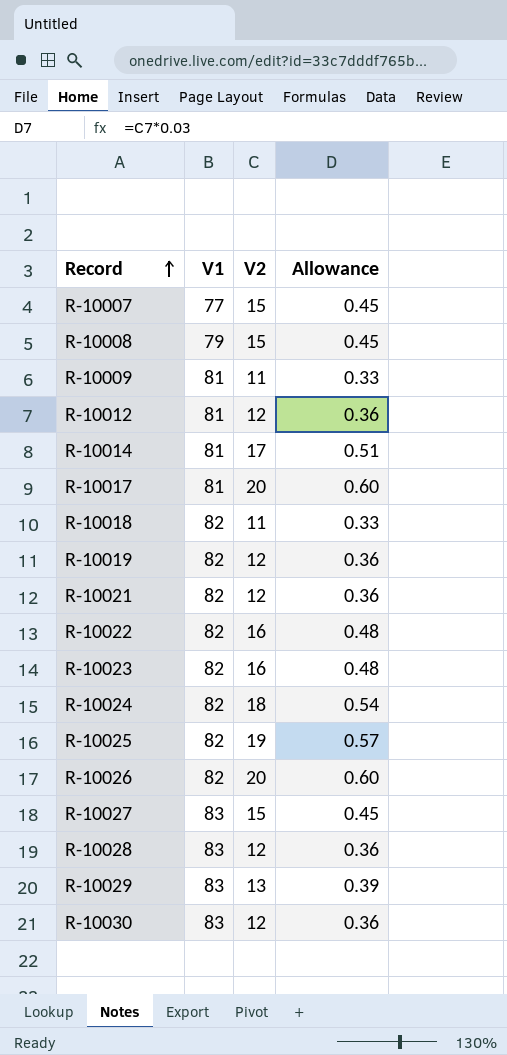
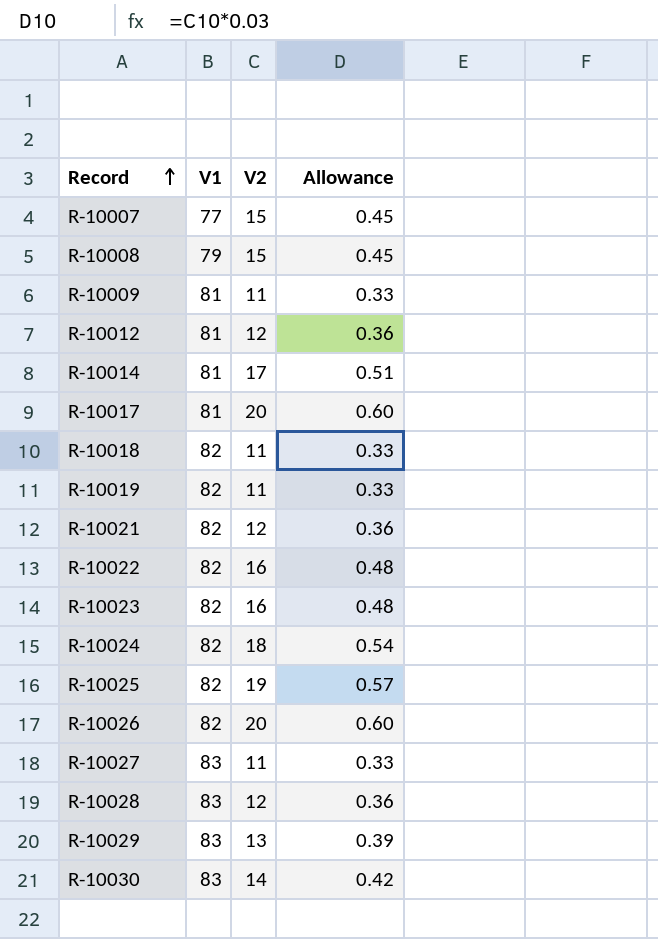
R-10019 | V2: 12 -> 11
R-10019 | Allowance: 0.36 -> 0.33
R-10027 | V2: 15 -> 11
R-10027 | Allowance: 0.45 -> 0.33
R-10030 | V2: 12 -> 14
R-10030 | Allowance: 0.36 -> 0.42

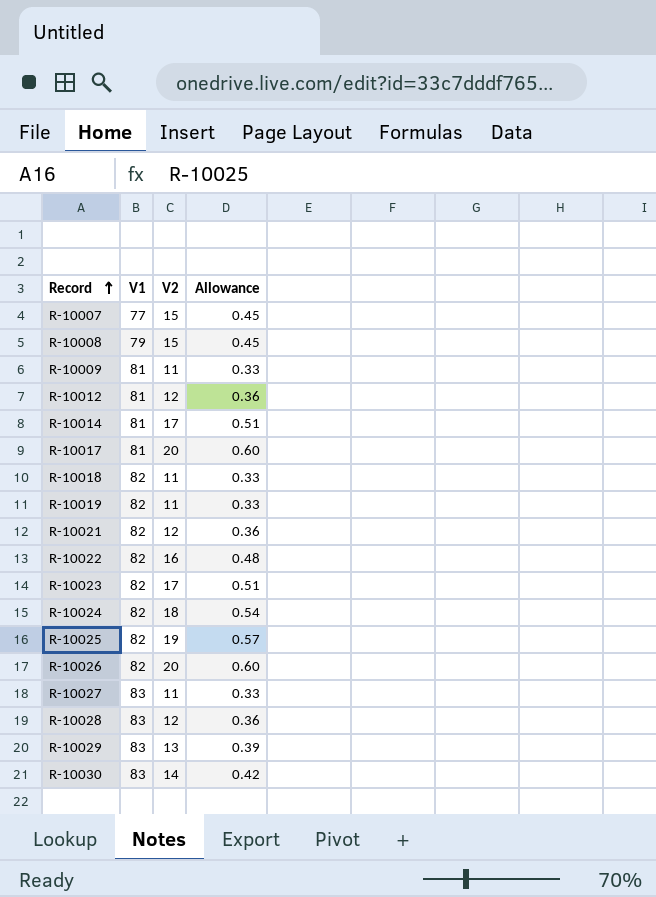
R-10023 | V2: 16 -> 17
R-10023 | Allowance: 0.48 -> 0.51

